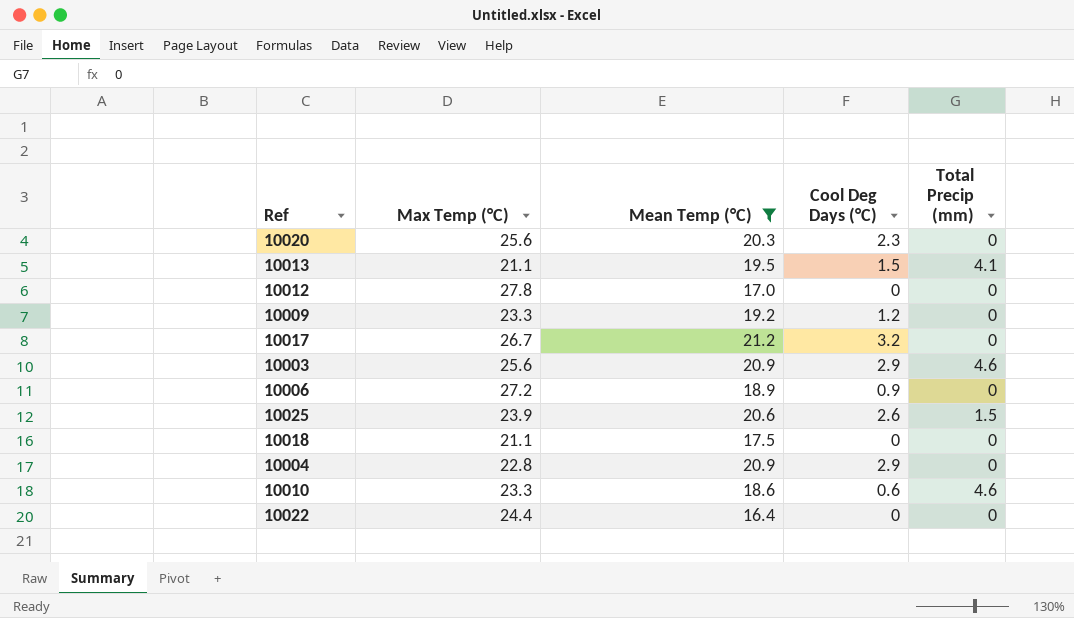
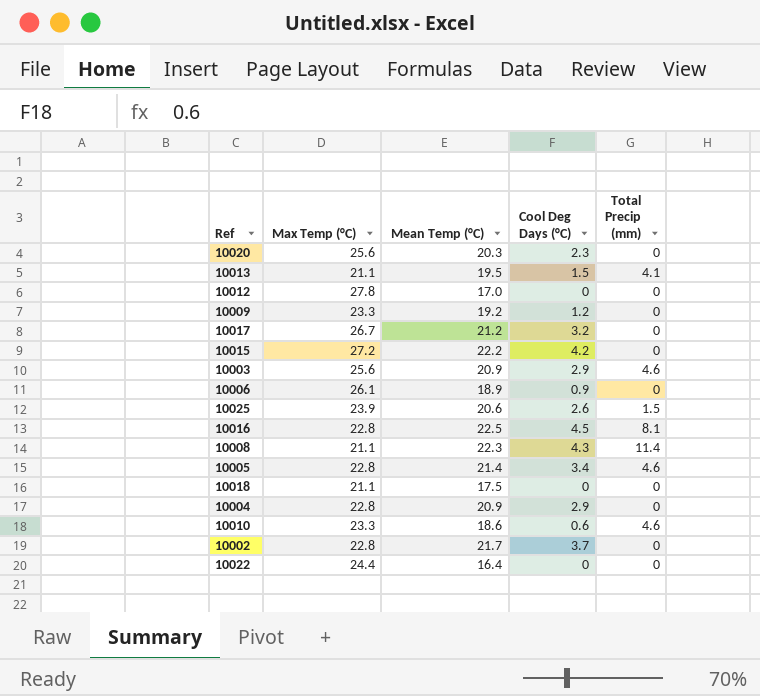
filter: Mean Temp (°C) <= 21.2 -> none
10006 | Max Temp (°C): 27.2 -> 26.1

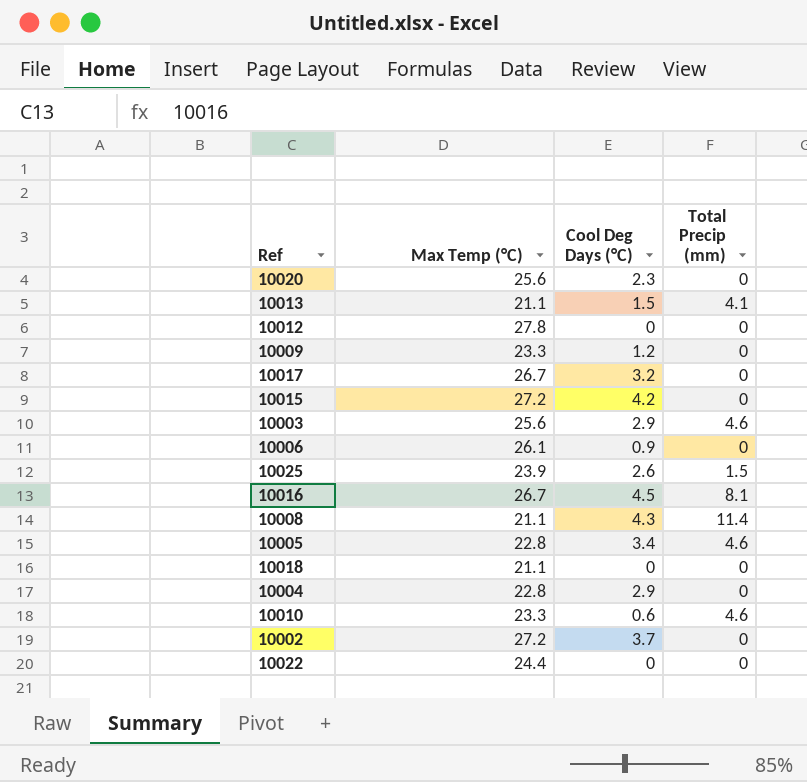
column Mean Temp (°C) | position: 3 -> none
10016 | Max Temp (°C): 22.8 -> 26.7
10002 | Max Temp (°C): 22.8 -> 27.2

